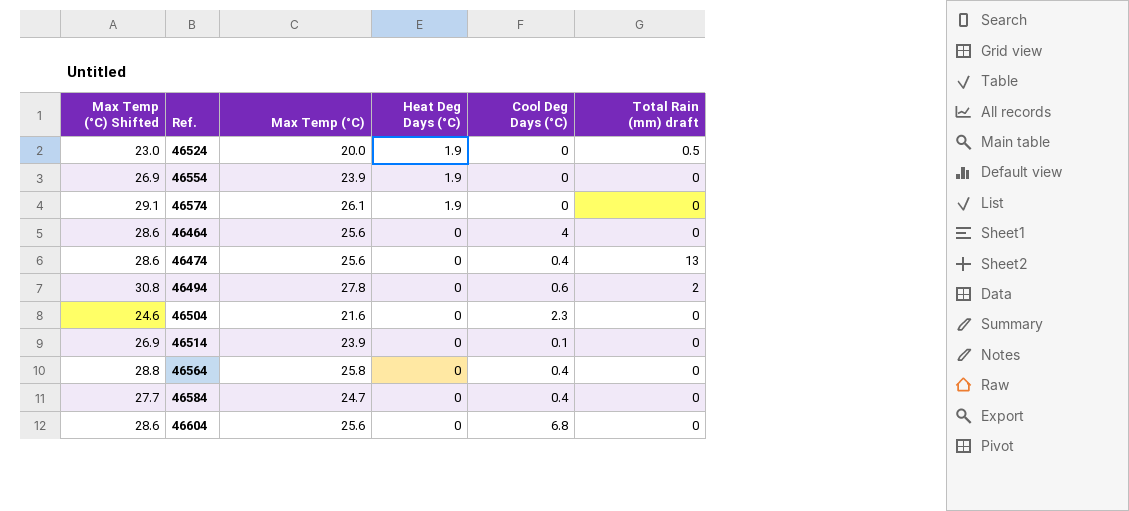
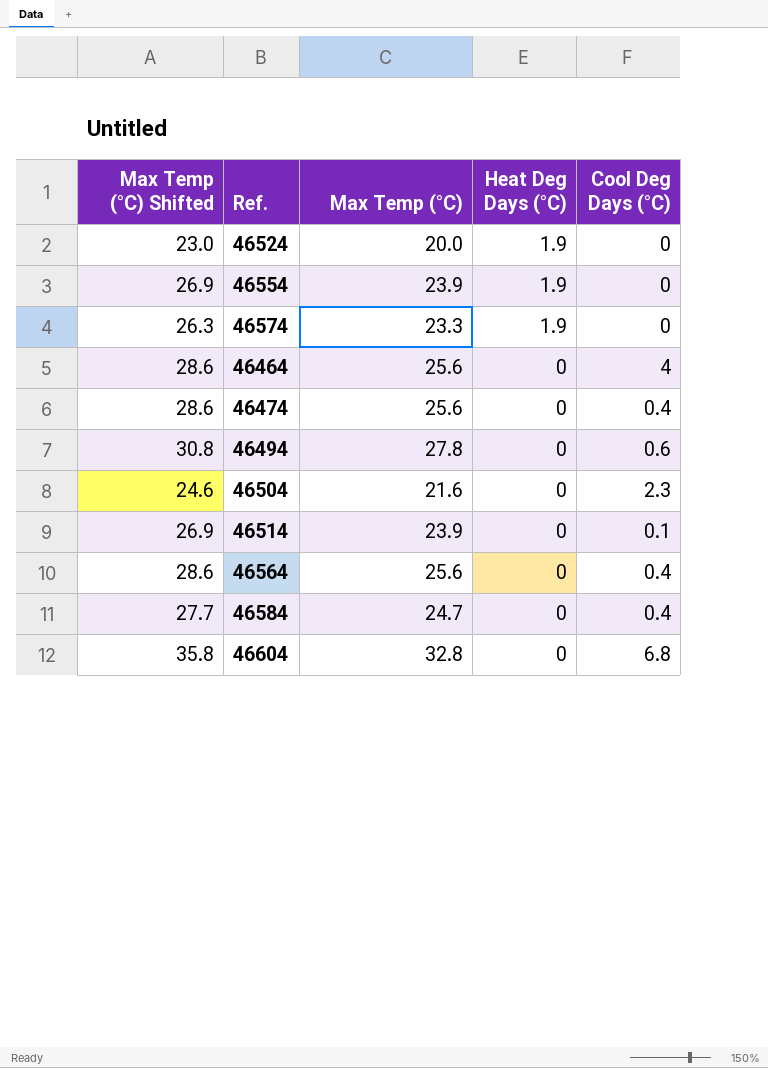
column Total Rain (mm) draft | position: 6 -> none
46574 | Max Temp (°C) Shifted: 29.1 -> 26.3
46574 | Max Temp (°C): 26.1 -> 23.3
46564 | Max Temp (°C) Shifted: 28.8 -> 28.6
46564 | Max Temp (°C): 25.8 -> 25.6
46604 | Max Temp (°C) Shifted: 28.6 -> 35.8
46604 | Max Temp (°C): 25.6 -> 32.8

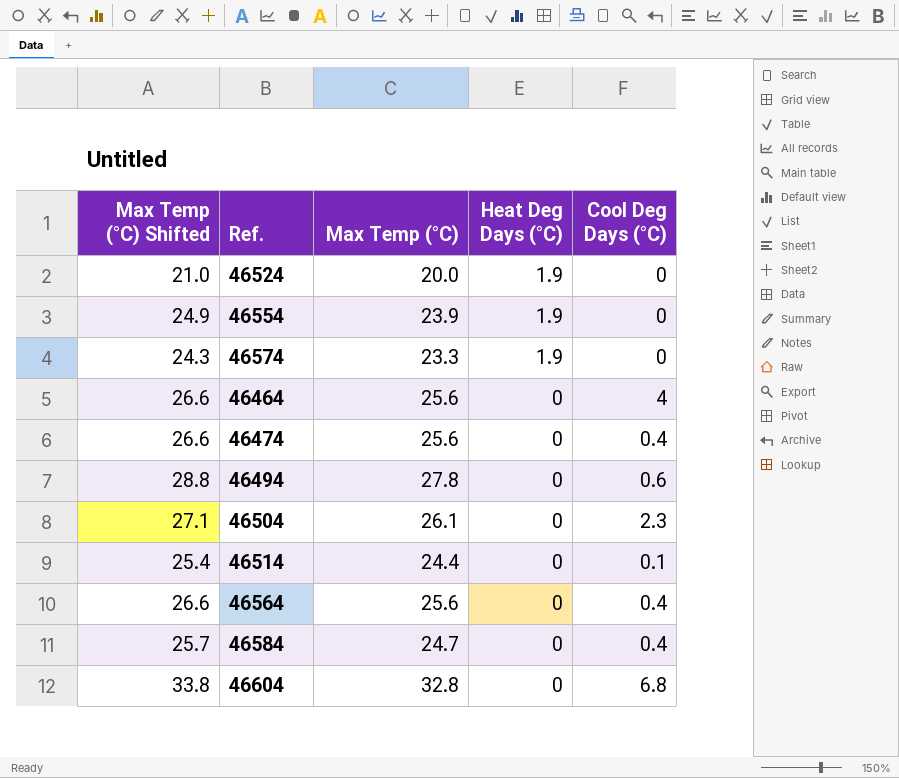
column Max Temp (°C) Shifted | formula: [Max Temp (°C)] + 3 -> [Max Temp (°C)] + 1
46504 | Max Temp (°C): 21.6 -> 26.1
46514 | Max Temp (°C): 23.9 -> 24.4

